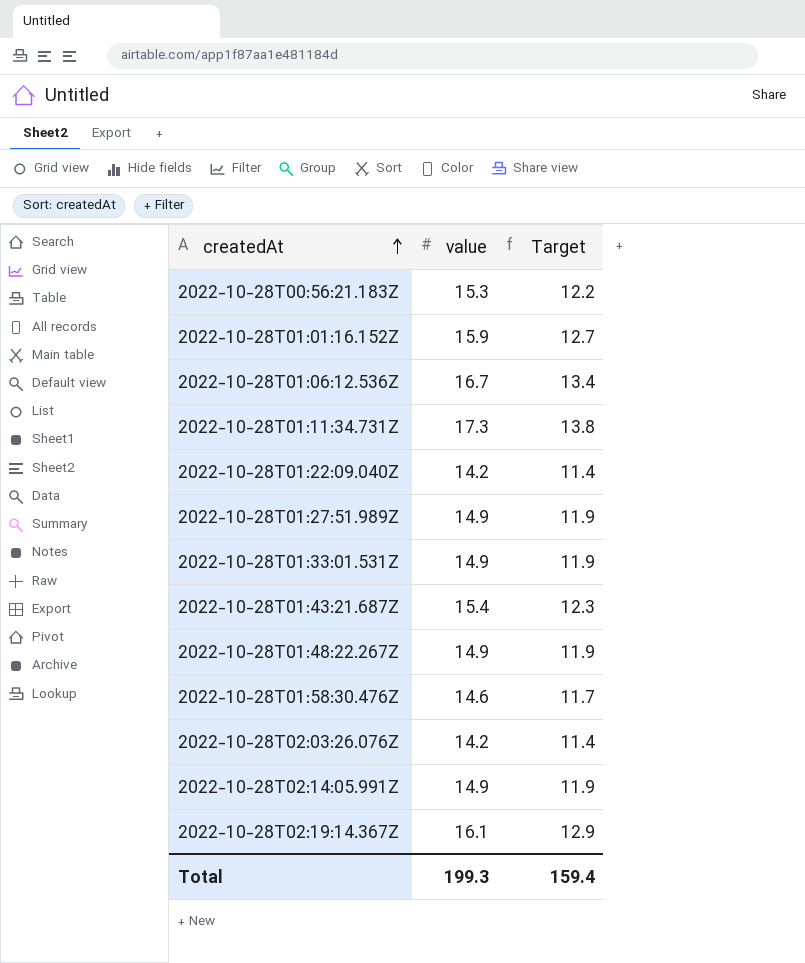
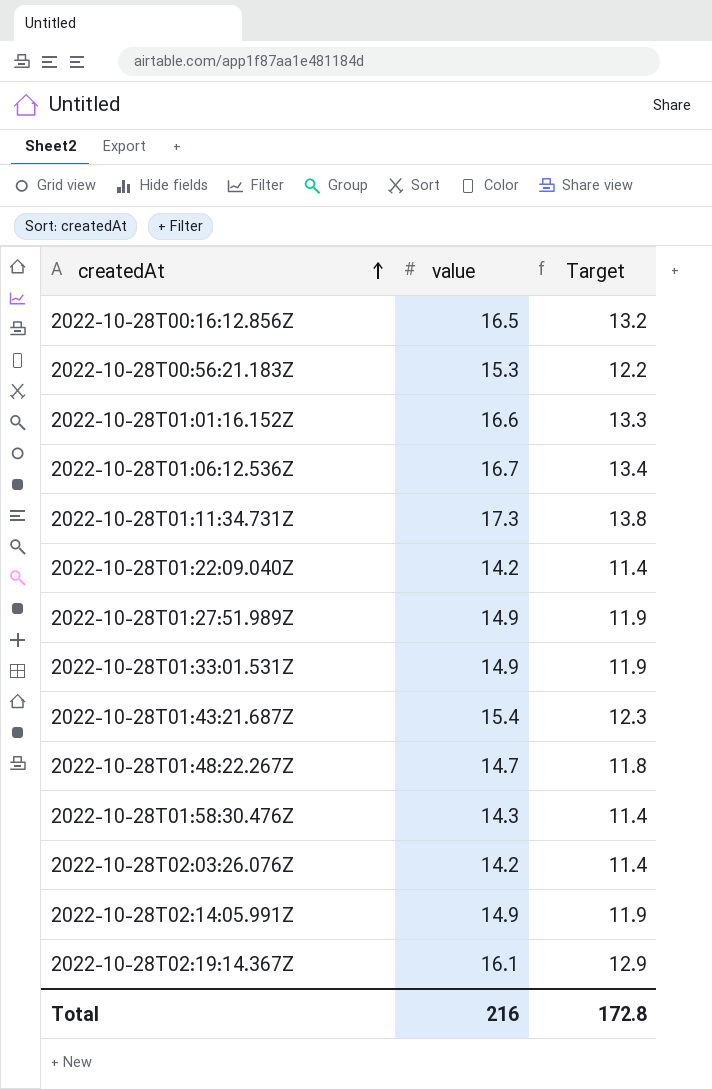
row 2022-10-28T00:16:12.856Z: none -> 16.5 | 13.2
2022-10-28T01:01:16.152Z | value: 15.9 -> 16.6
2022-10-28T01:01:16.152Z | Target: 12.7 -> 13.3
2022-10-28T01:48:22.267Z | value: 14.9 -> 14.7
2022-10-28T01:48:22.267Z | Target: 11.9 -> 11.8
2022-10-28T01:58:30.476Z | value: 14.6 -> 14.3
2022-10-28T01:58:30.476Z | Target: 11.7 -> 11.4
Total | value: 199.3 -> 216
Total | Target: 159.4 -> 172.8

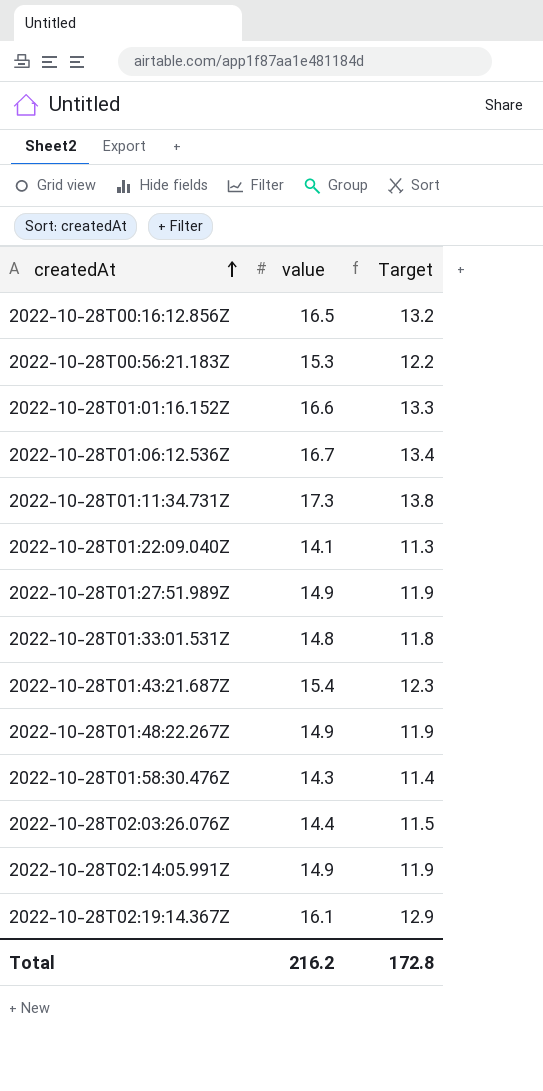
2022-10-28T01:22:09.040Z | value: 14.2 -> 14.1
2022-10-28T01:22:09.040Z | Target: 11.4 -> 11.3
2022-10-28T01:33:01.531Z | value: 14.9 -> 14.8
2022-10-28T01:33:01.531Z | Target: 11.9 -> 11.8
2022-10-28T01:48:22.267Z | value: 14.7 -> 14.9
2022-10-28T01:48:22.267Z | Target: 11.8 -> 11.9
2022-10-28T02:03:26.076Z | value: 14.2 -> 14.4
2022-10-28T02:03:26.076Z | Target: 11.4 -> 11.5
Total | value: 216 -> 216.2

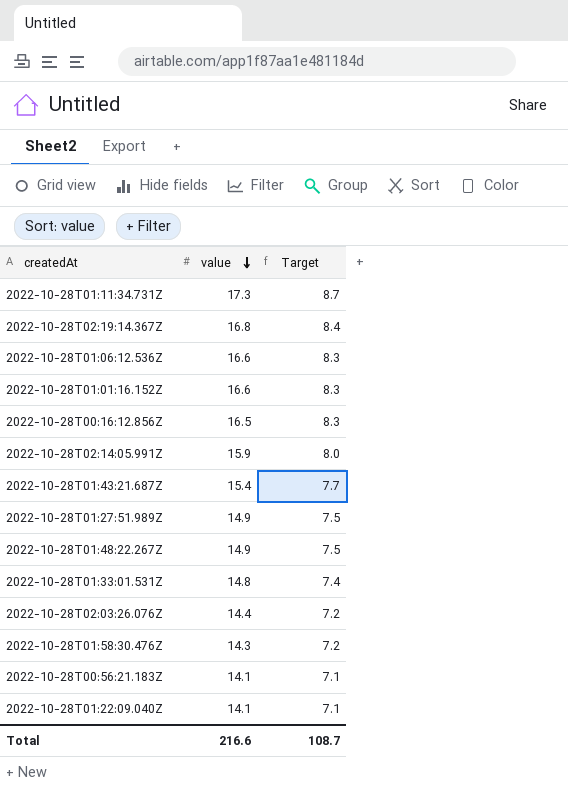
row order: createdAt ascending -> value descending
column Target | formula: [value] * 0.8 -> [value] * 0.5
2022-10-28T02:19:14.367Z | value: 16.1 -> 16.8
2022-10-28T01:06:12.536Z | value: 16.7 -> 16.6
2022-10-28T02:14:05.991Z | value: 14.9 -> 15.9
2022-10-28T00:56:21.183Z | value: 15.3 -> 14.1
Total | value: 216.2 -> 216.6
Total | Target: 172.8 -> 108.7

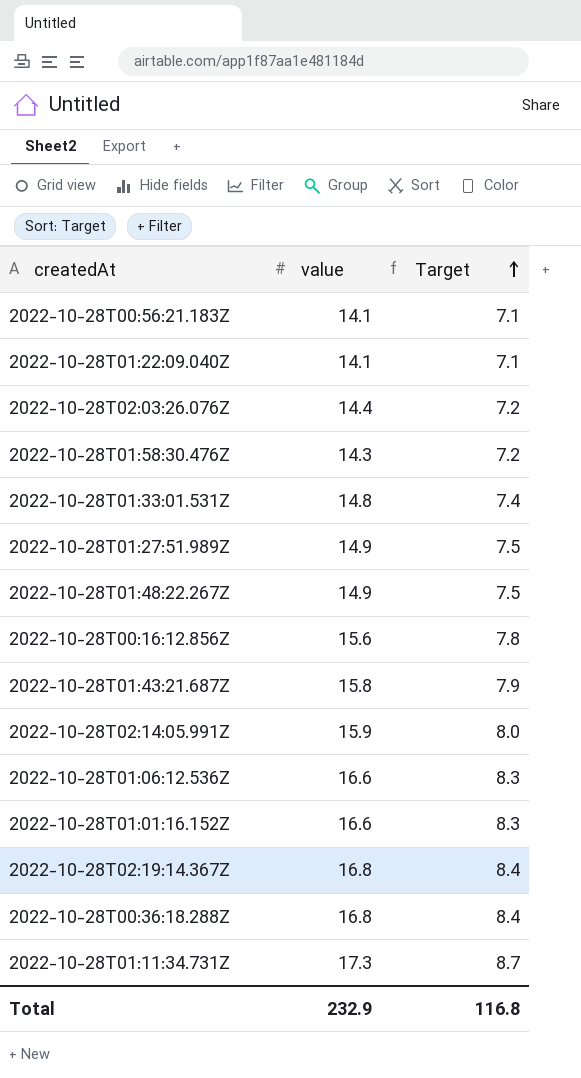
row order: value descending -> Target ascending
2022-10-28T00:16:12.856Z | value: 16.5 -> 15.6
2022-10-28T00:16:12.856Z | Target: 8.3 -> 7.8
2022-10-28T01:43:21.687Z | value: 15.4 -> 15.8
2022-10-28T01:43:21.687Z | Target: 7.7 -> 7.9
row 2022-10-28T00:36:18.288Z: none -> 16.8 | 8.4
Total | value: 216.6 -> 232.9
Total | Target: 108.7 -> 116.8

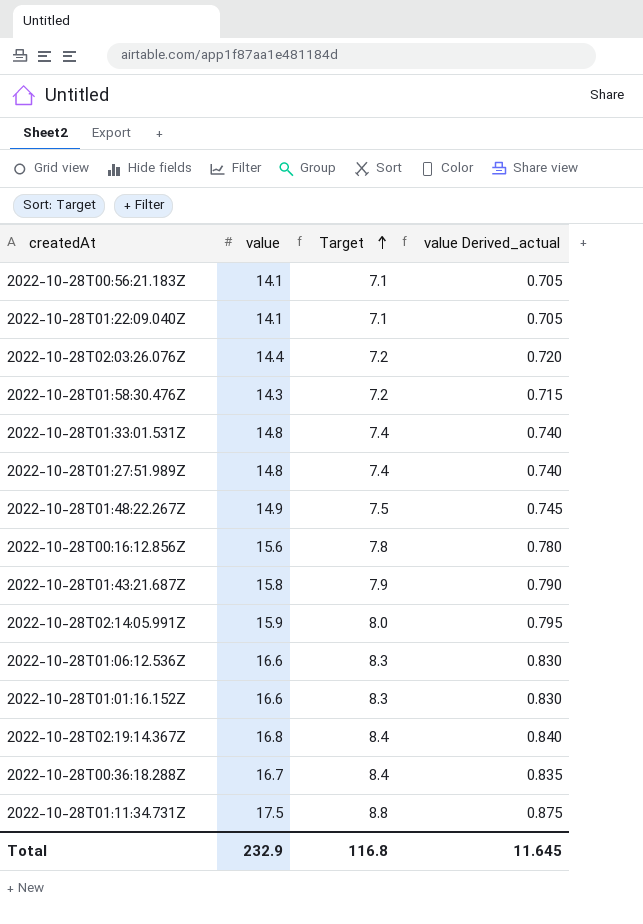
column value Derived_actual | formula: none -> [value] * 0.05
2022-10-28T01:27:51.989Z | value: 14.9 -> 14.8
2022-10-28T01:27:51.989Z | Target: 7.5 -> 7.4
2022-10-28T00:36:18.288Z | value: 16.8 -> 16.7
2022-10-28T01:11:34.731Z | value: 17.3 -> 17.5
2022-10-28T01:11:34.731Z | Target: 8.7 -> 8.8

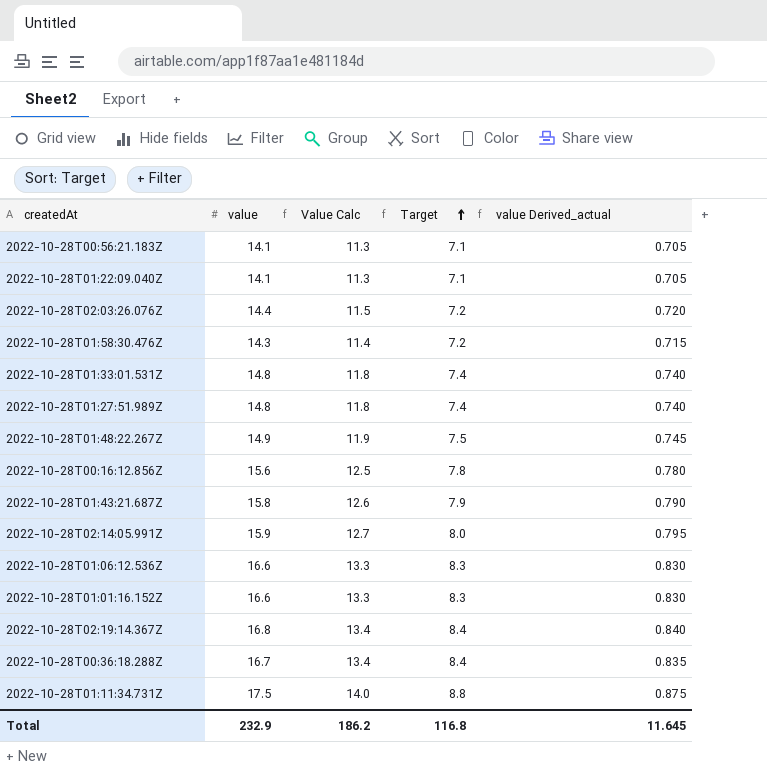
column Value Calc | formula: none -> [value] * 0.8

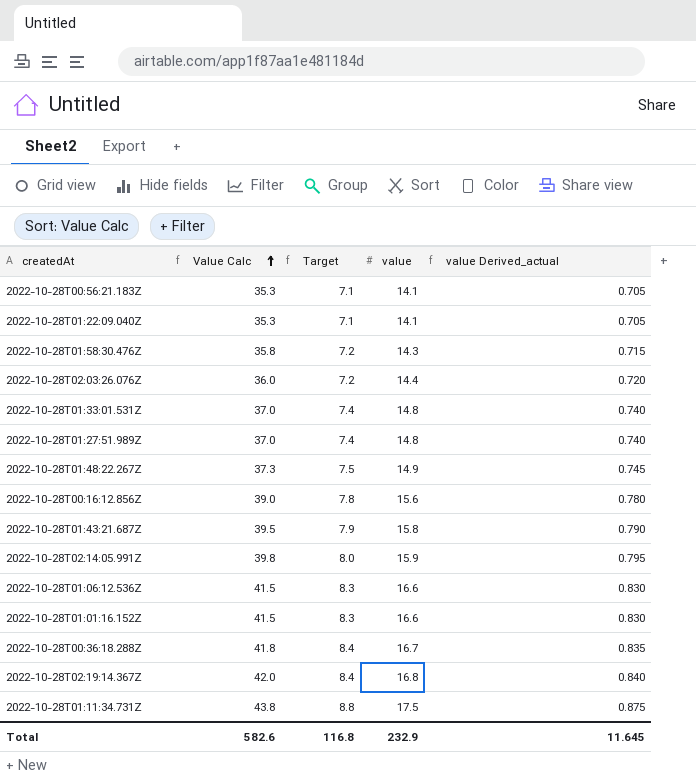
row order: Target ascending -> Value Calc ascending
column Value Calc | formula: [value] * 0.8 -> [value] * 2.5
column value | position: 2 -> 4
Total | Value Calc: 186.2 -> 582.6

